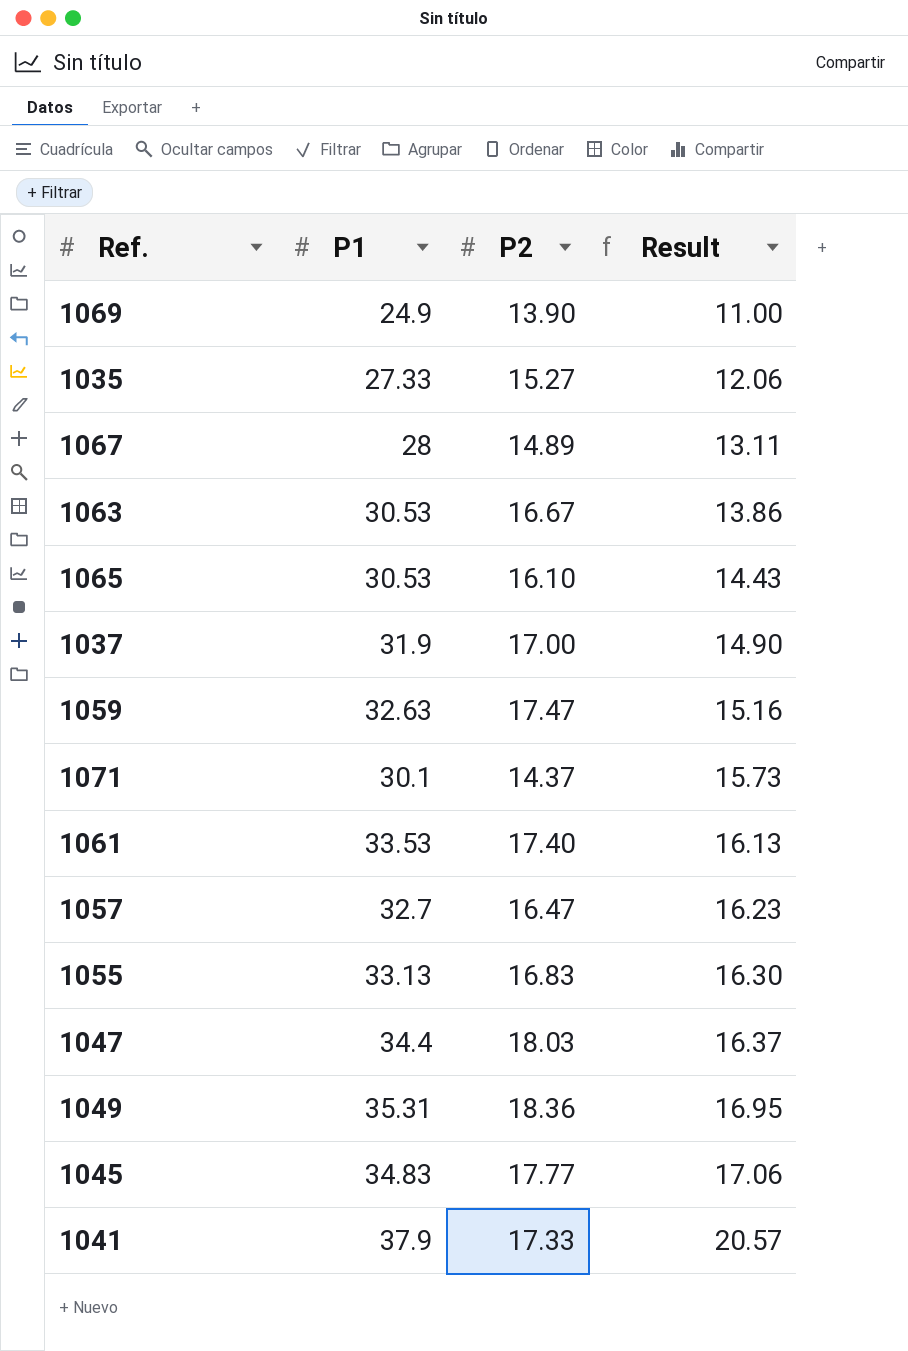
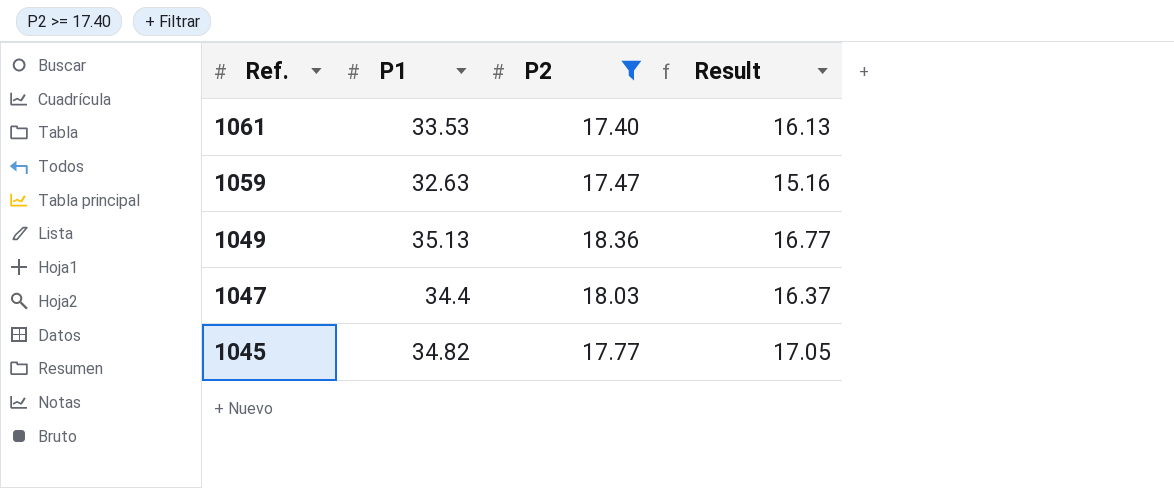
filter: none -> P2 >= 17.40
row order: Result ascending -> Ref. descending
1049 | P1: 35.31 -> 35.13
1049 | Result: 16.95 -> 16.77
1045 | P1: 34.83 -> 34.82
1045 | Result: 17.06 -> 17.05

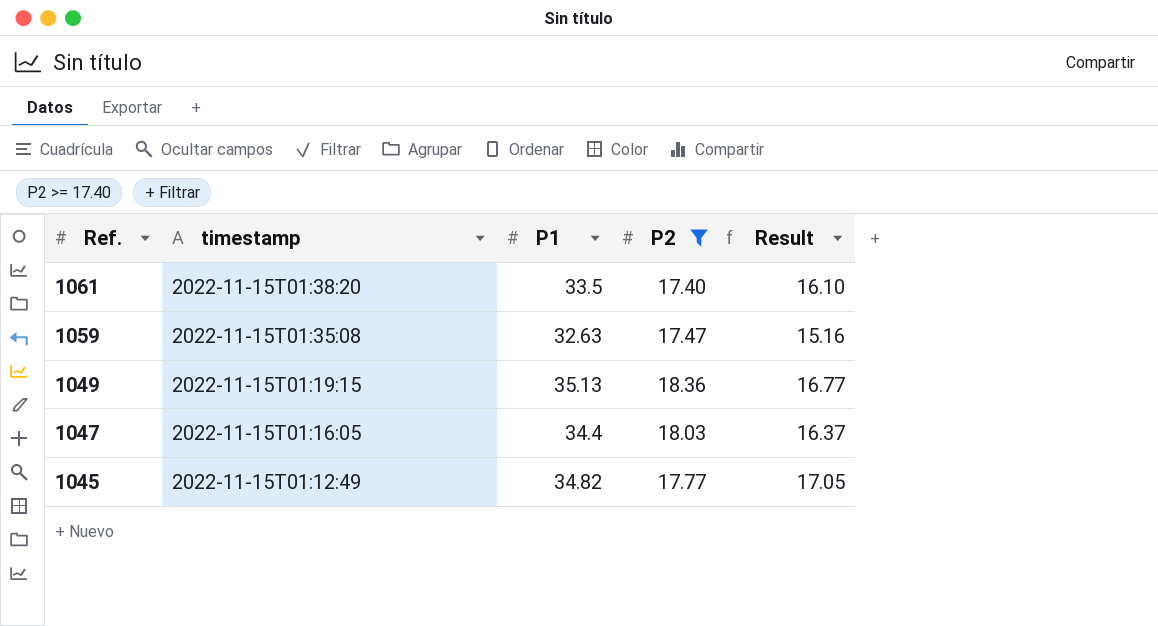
column timestamp | position: none -> 2
1061 | P1: 33.53 -> 33.5
1061 | Result: 16.13 -> 16.10

